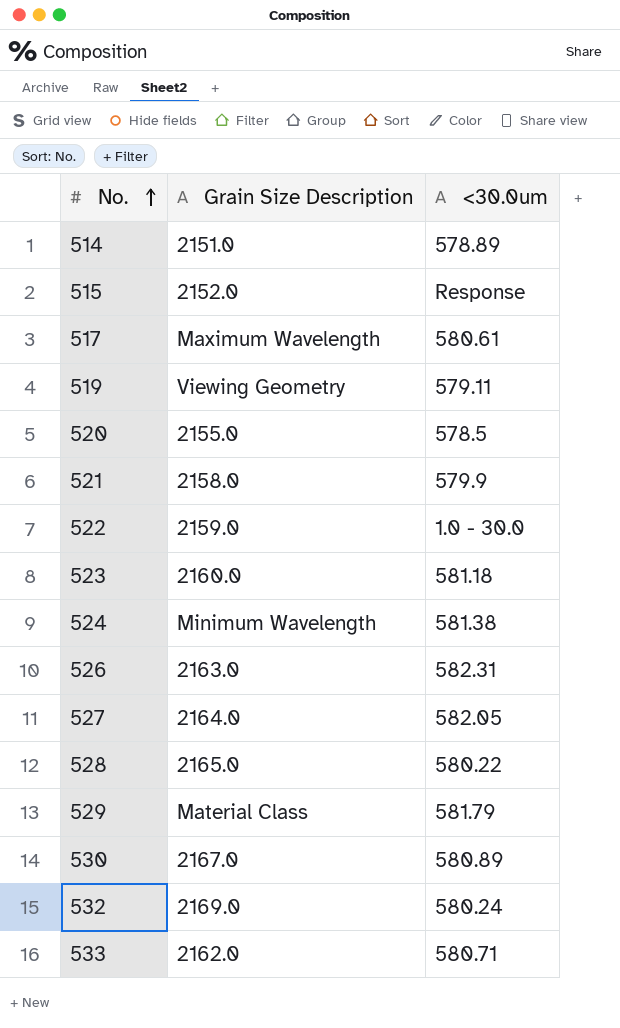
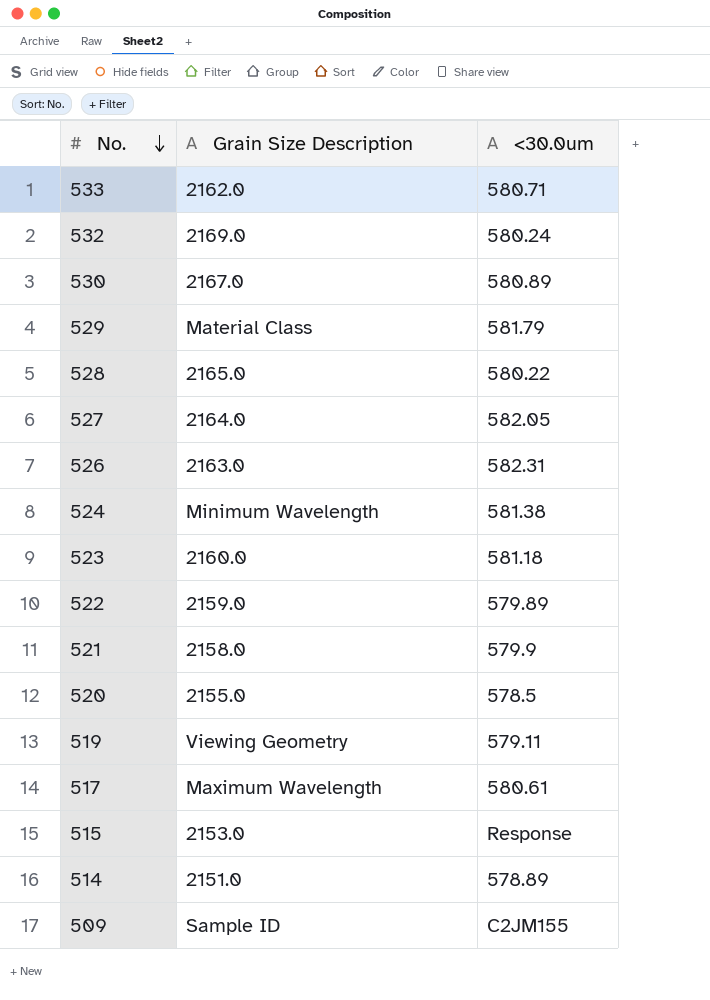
row order: No. ascending -> No. descending
522 | <30.0um: 1.0 - 30.0 -> 579.89
515 | Grain Size Description: 2152.0 -> 2153.0
row 509: none -> Sample ID | C2JM155

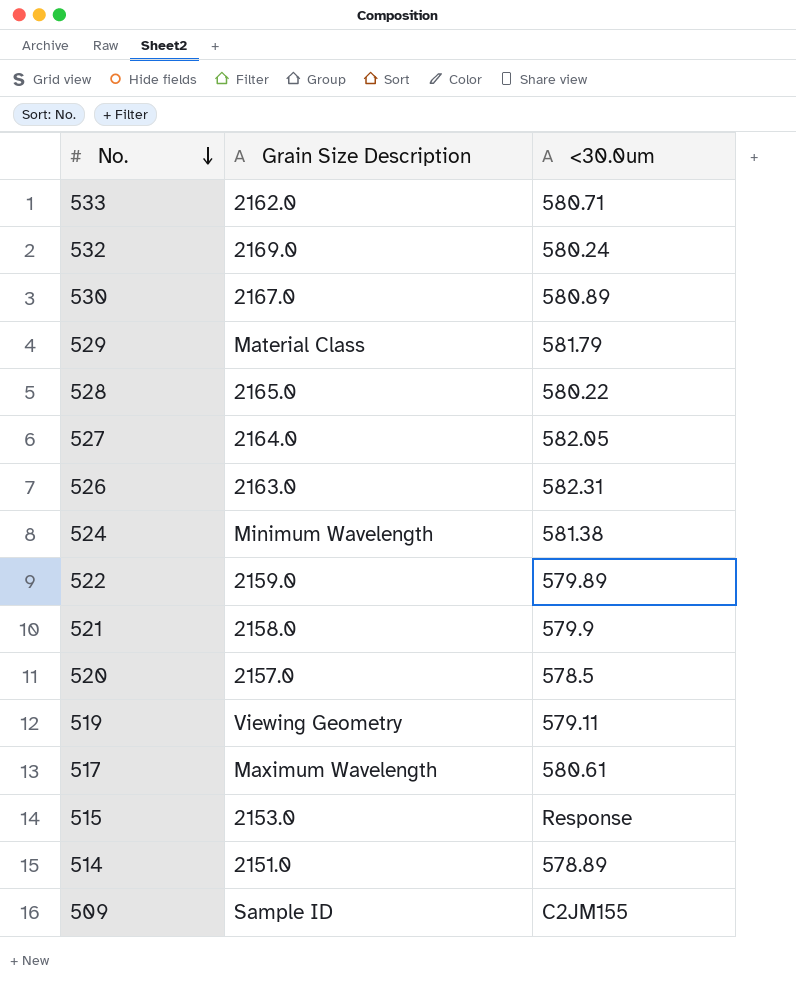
row 523: 2160.0 | 581.18 -> none
520 | Grain Size Description: 2155.0 -> 2157.0

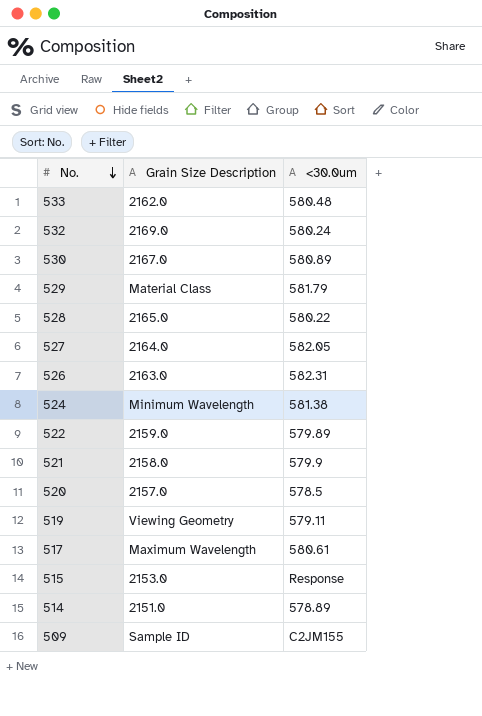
533 | <30.0um: 580.71 -> 580.48

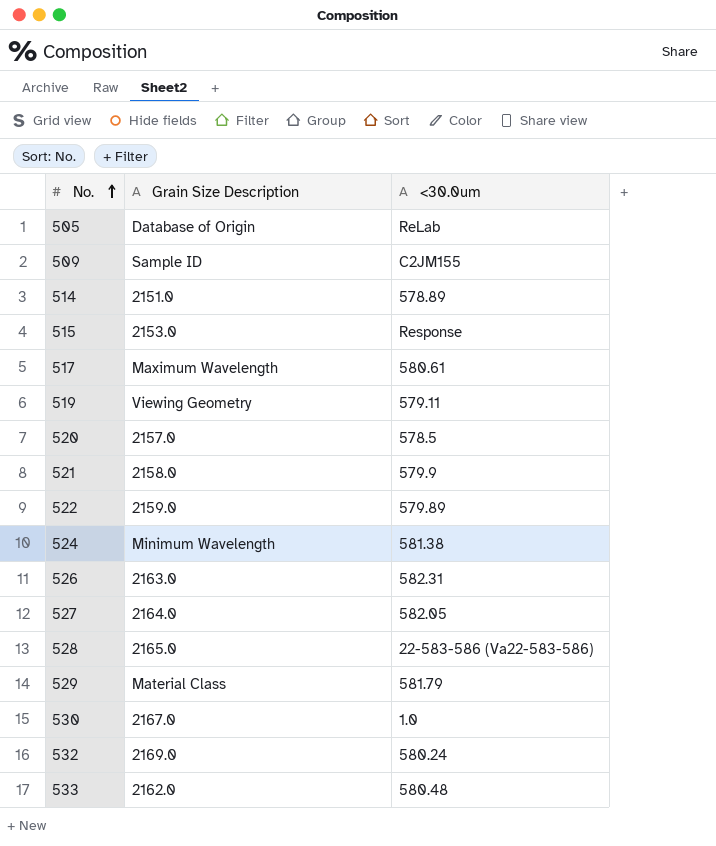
row order: No. descending -> No. ascending
row 505: none -> Database of Origin | ReLab
528 | <30.0um: 580.22 -> 22-583-586 (Va22-583-586)
530 | <30.0um: 580.89 -> 1.0

